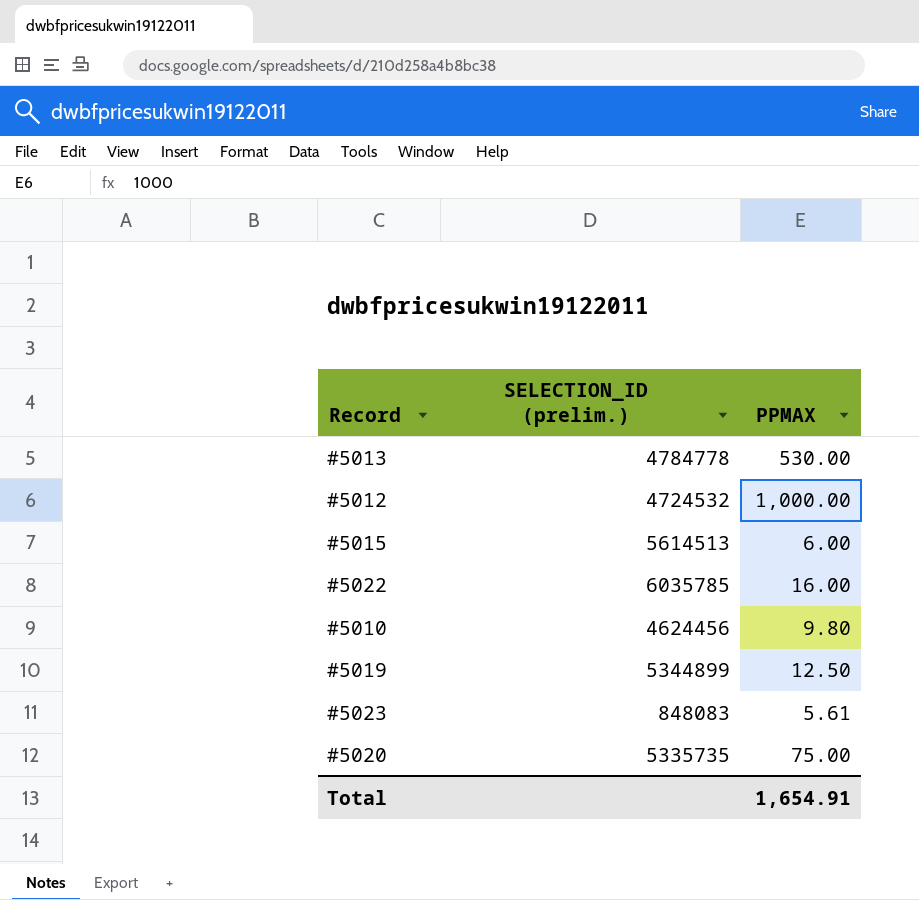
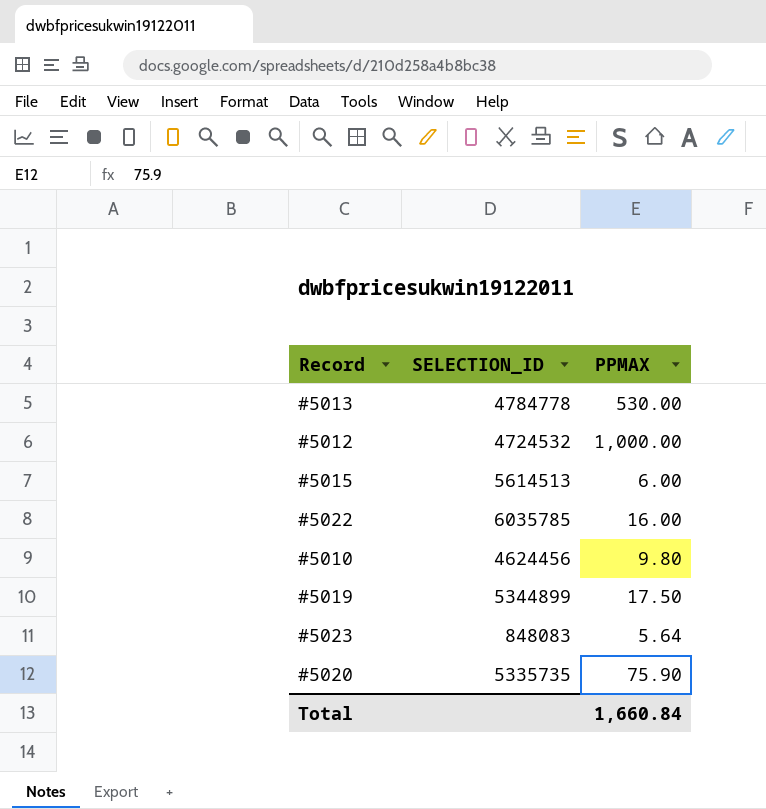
column name: SELECTION_ID (prelim.) -> SELECTION_ID
#5019 | PPMAX: 12.50 -> 17.50
#5023 | PPMAX: 5.61 -> 5.64
#5020 | PPMAX: 75.00 -> 75.90
Total | PPMAX: 1,654.91 -> 1,660.84

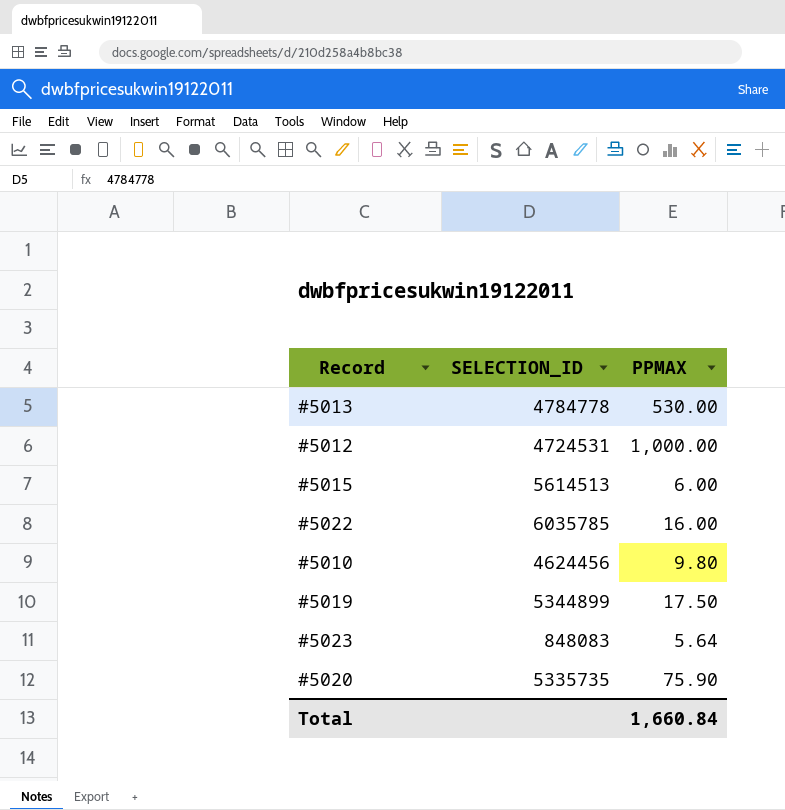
#5012 | SELECTION_ID: 4724532 -> 4724531

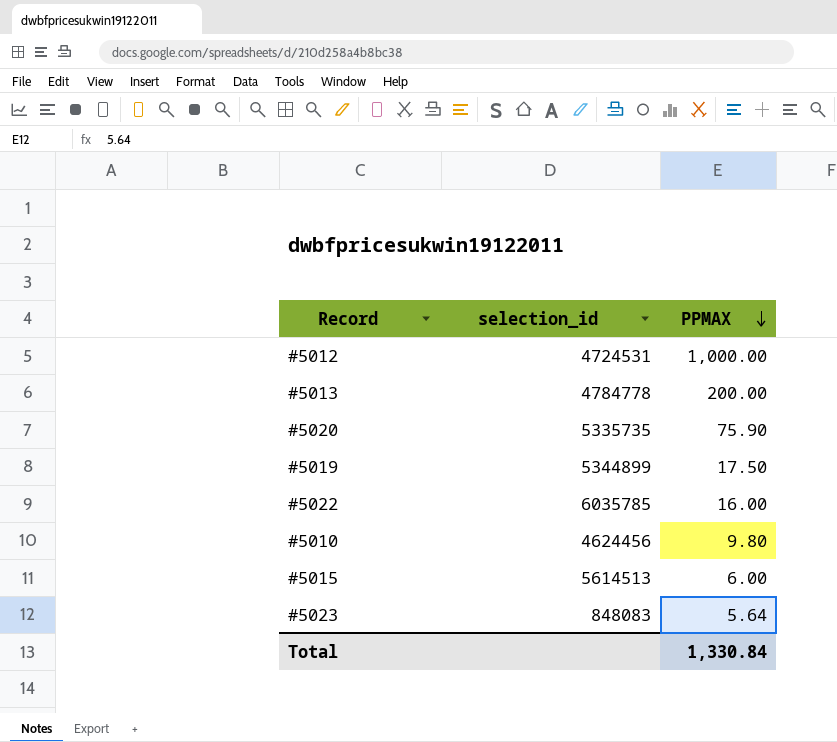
row order: none -> PPMAX descending
column name: SELECTION_ID -> selection_id
#5013 | PPMAX: 530.00 -> 200.00
Total | PPMAX: 1,660.84 -> 1,330.84

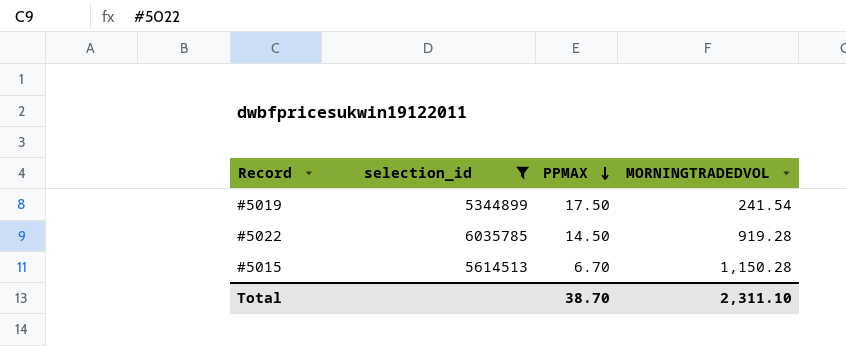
filter: none -> selection_id >= 5344899
column MORNINGTRADEDVOL | position: none -> 4
#5022 | PPMAX: 16.00 -> 14.50
#5015 | PPMAX: 6.00 -> 6.70
Total | PPMAX: 1,330.84 -> 38.70

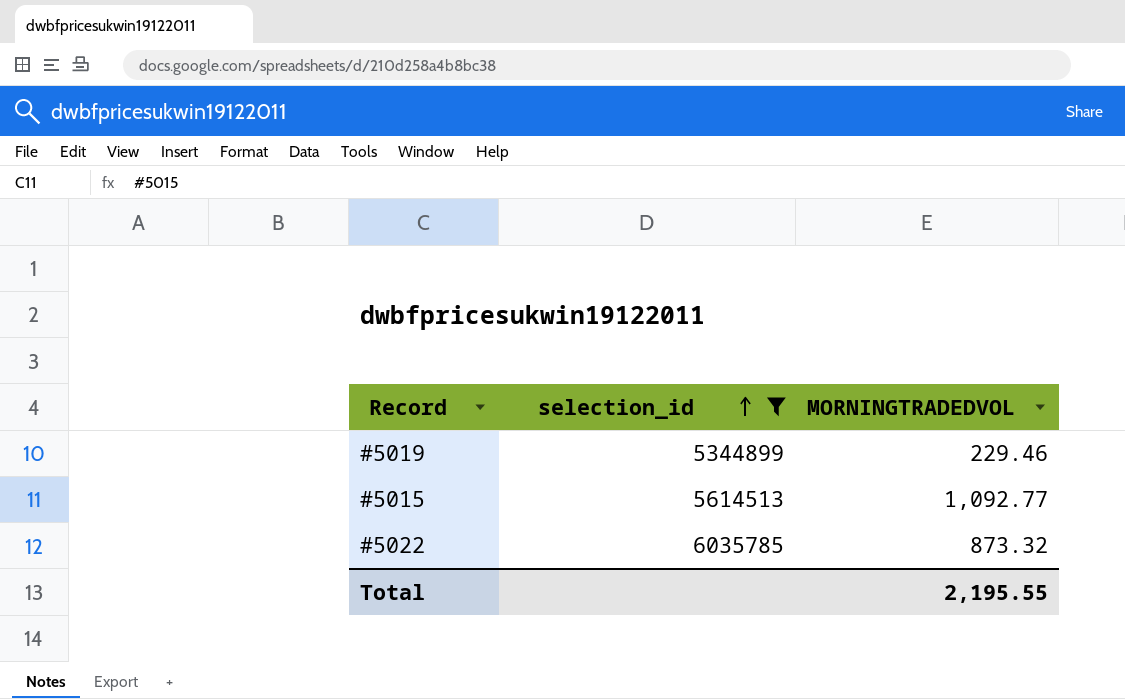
row order: PPMAX descending -> selection_id ascending
column PPMAX | position: 3 -> none
#5019 | MORNINGTRADEDVOL: 241.54 -> 229.46
#5015 | MORNINGTRADEDVOL: 1,150.28 -> 1,092.77
#5022 | MORNINGTRADEDVOL: 919.28 -> 873.32
Total | MORNINGTRADEDVOL: 2,311.10 -> 2,195.55

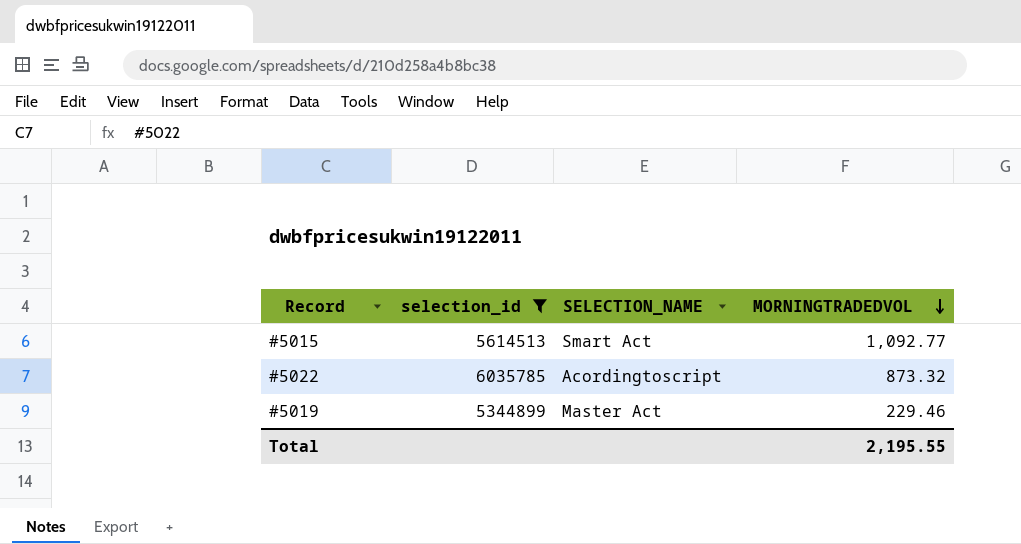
row order: selection_id ascending -> MORNINGTRADEDVOL descending
column SELECTION_NAME | position: none -> 3

